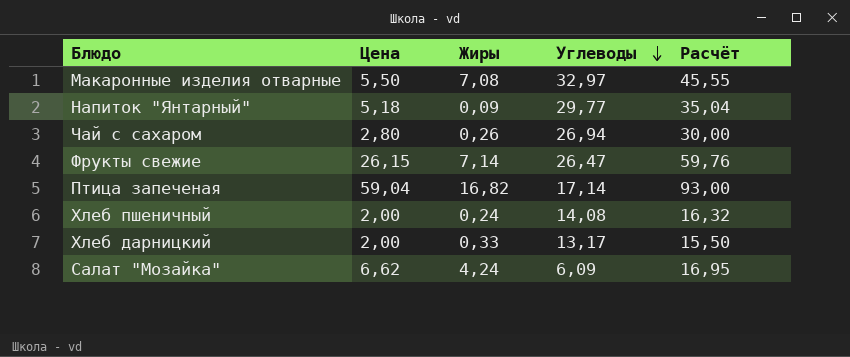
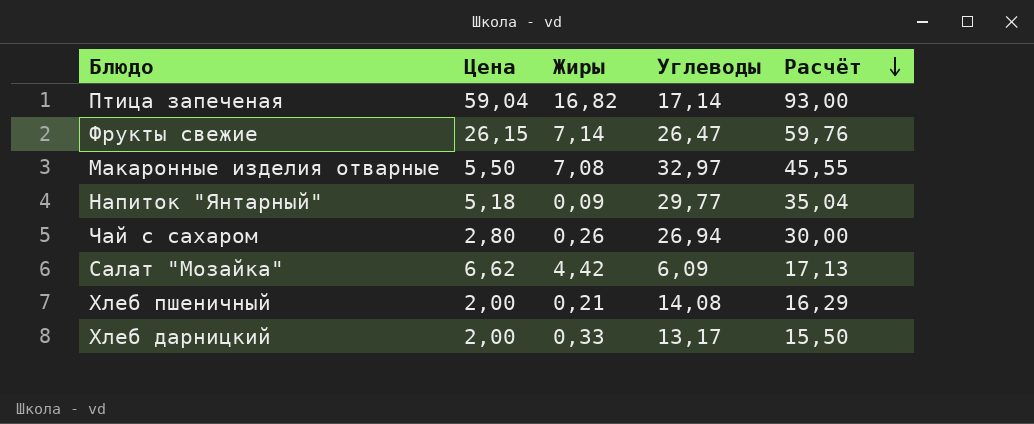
row order: Углеводы descending -> Расчёт descending
Салат "Мозайка" | Жиры: 4,24 -> 4,42
Салат "Мозайка" | Расчёт: 16,95 -> 17,13
Хлеб пшеничный | Жиры: 0,24 -> 0,21
Хлеб пшеничный | Расчёт: 16,32 -> 16,29

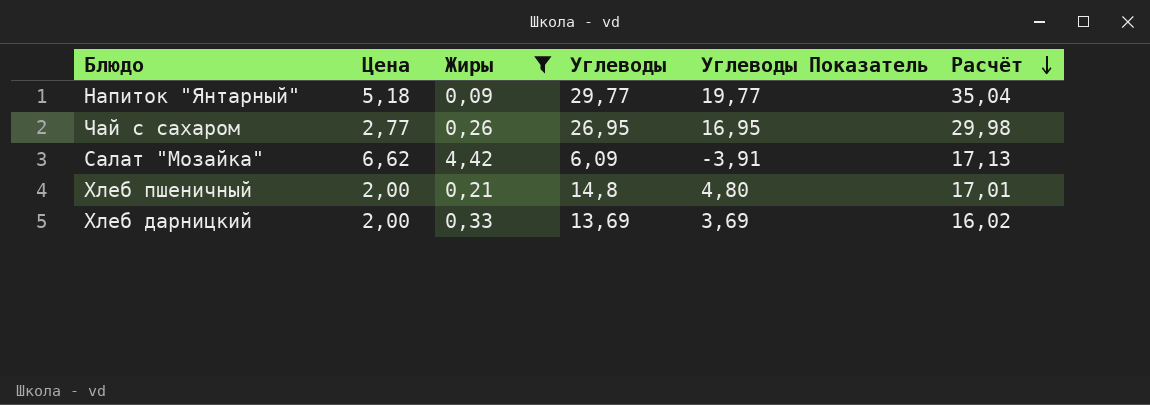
filter: none -> Жиры <= 4,42
column Углеводы Показатель | formula: none -> [Углеводы] - 10
Чай с сахаром | Цена: 2,80 -> 2,77
Чай с сахаром | Углеводы: 26,94 -> 26,95
Чай с сахаром | Расчёт: 30,00 -> 29,98
Хлеб пшеничный | Углеводы: 14,08 -> 14,8
Хлеб пшеничный | Расчёт: 16,29 -> 17,01
Хлеб дарницкий | Углеводы: 13,17 -> 13,69
Хлеб дарницкий | Расчёт: 15,50 -> 16,02

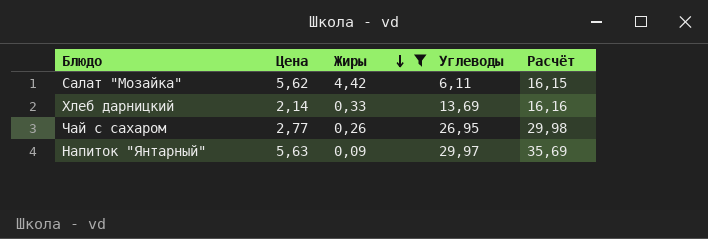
row order: Расчёт descending -> Жиры descending
column Углеводы Показатель | formula: [Углеводы] - 10 -> none
row Хлеб пшеничный: 2,00 | 0,21 | 14,8 | 4,80 | 17,01 -> none
Салат "Мозайка" | Цена: 6,62 -> 5,62
Салат "Мозайка" | Углеводы: 6,09 -> 6,11
Салат "Мозайка" | Расчёт: 17,13 -> 16,15
Хлеб дарницкий | Цена: 2,00 -> 2,14
Хлеб дарницкий | Расчёт: 16,02 -> 16,16
Напиток "Янтарный" | Цена: 5,18 -> 5,63
Напиток "Янтарный" | Углеводы: 29,77 -> 29,97
Напиток "Янтарный" | Расчёт: 35,04 -> 35,69

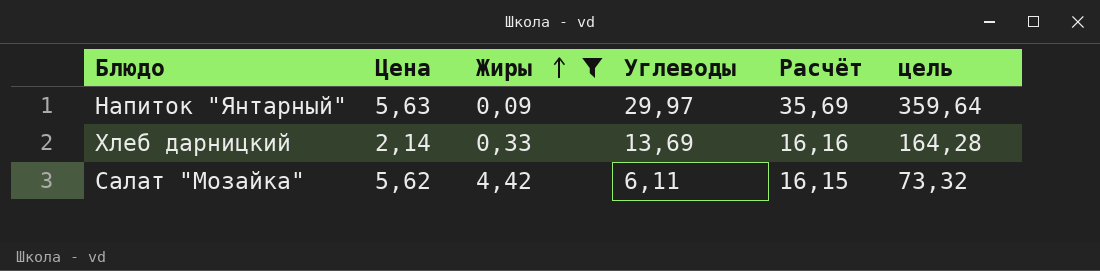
row order: Жиры descending -> Жиры ascending
column цель | formula: none -> [Углеводы] * 12
row Чай с сахаром: 2,77 | 0,26 | 26,95 | 29,98 -> none

